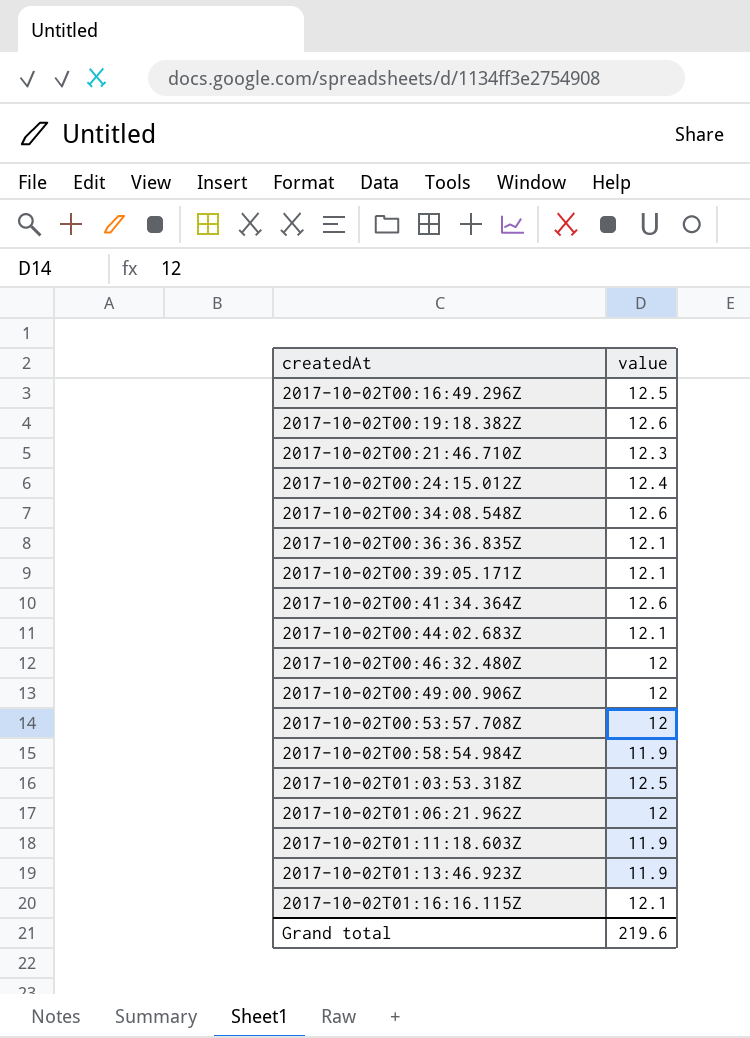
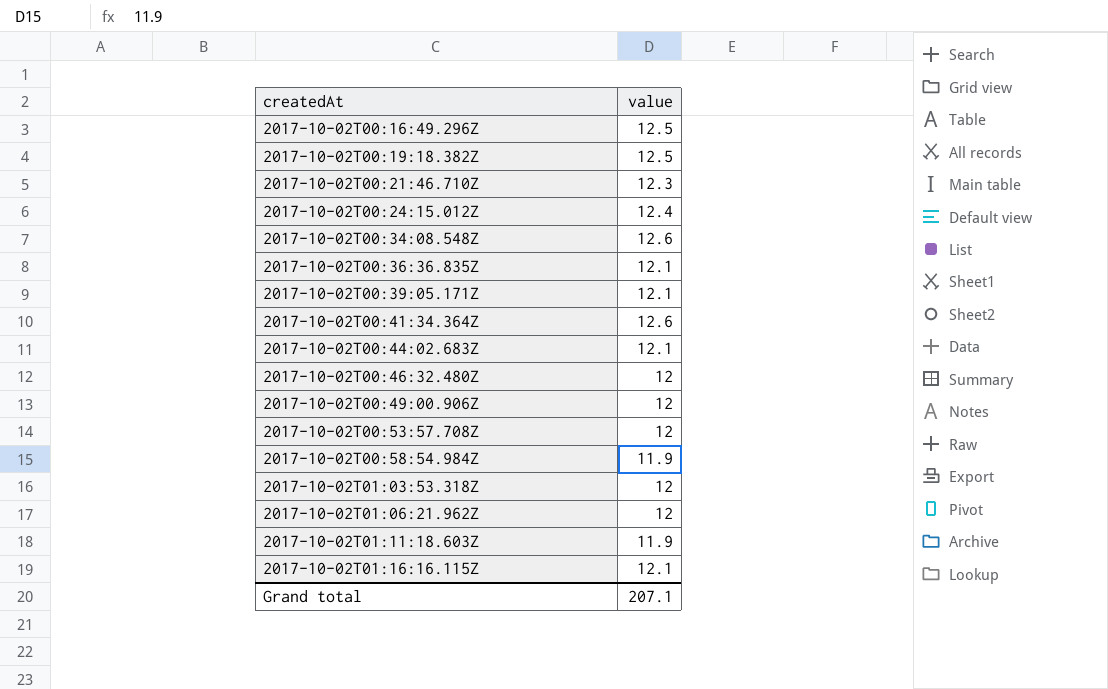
row 2017-10-02T01:13:46.923Z: 11.9 -> none
2017-10-02T00:19:18.382Z | value: 12.6 -> 12.5
2017-10-02T01:03:53.318Z | value: 12.5 -> 12
Grand total | value: 219.6 -> 207.1

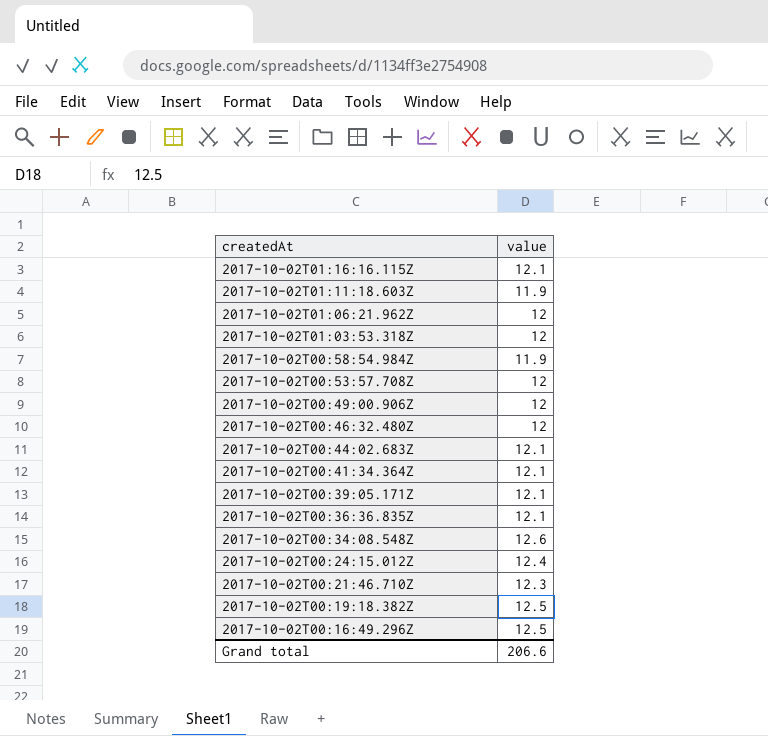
row order: createdAt ascending -> createdAt descending
2017-10-02T00:41:34.364Z | value: 12.6 -> 12.1
Grand total | value: 207.1 -> 206.6

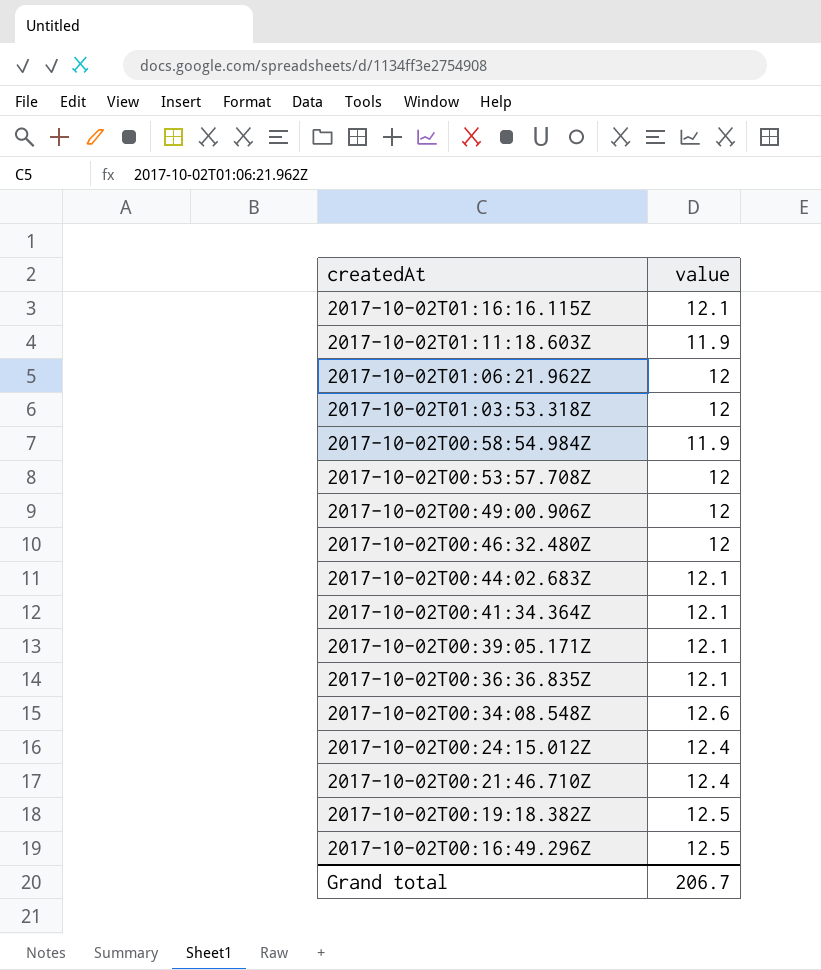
2017-10-02T00:21:46.710Z | value: 12.3 -> 12.4
Grand total | value: 206.6 -> 206.7

